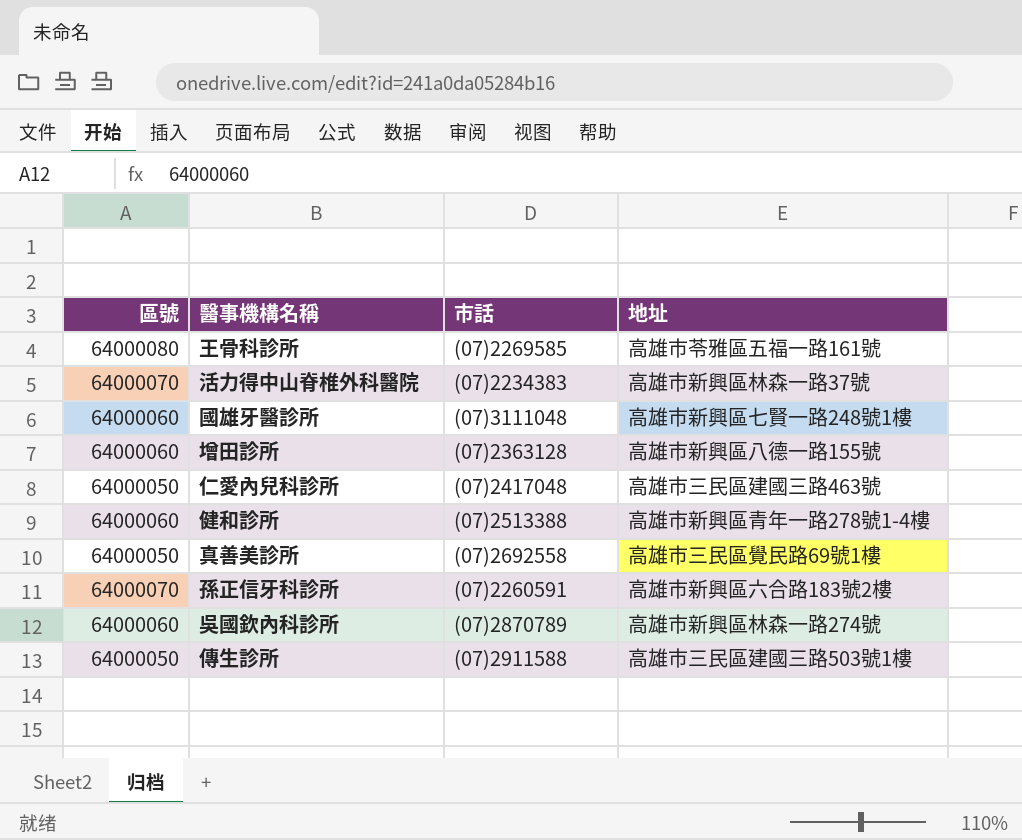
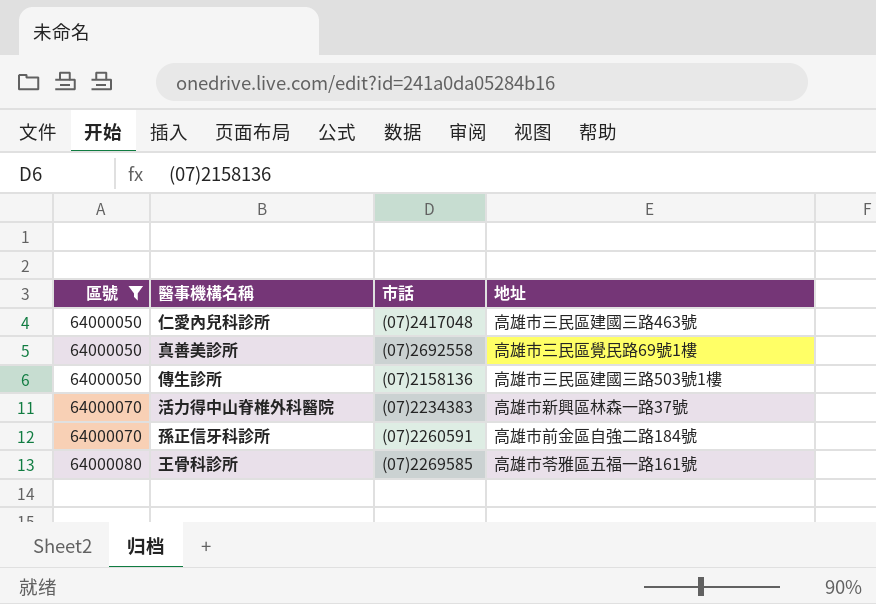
filter: none -> 區號 != 64000060
row order: none -> 區號 ascending
傳生診所 | 市話: (07)2911588 -> (07)2158136
孫正信牙科診所 | 地址: 高雄市新興區六合路183號2樓 -> 高雄市前金區自強二路184號

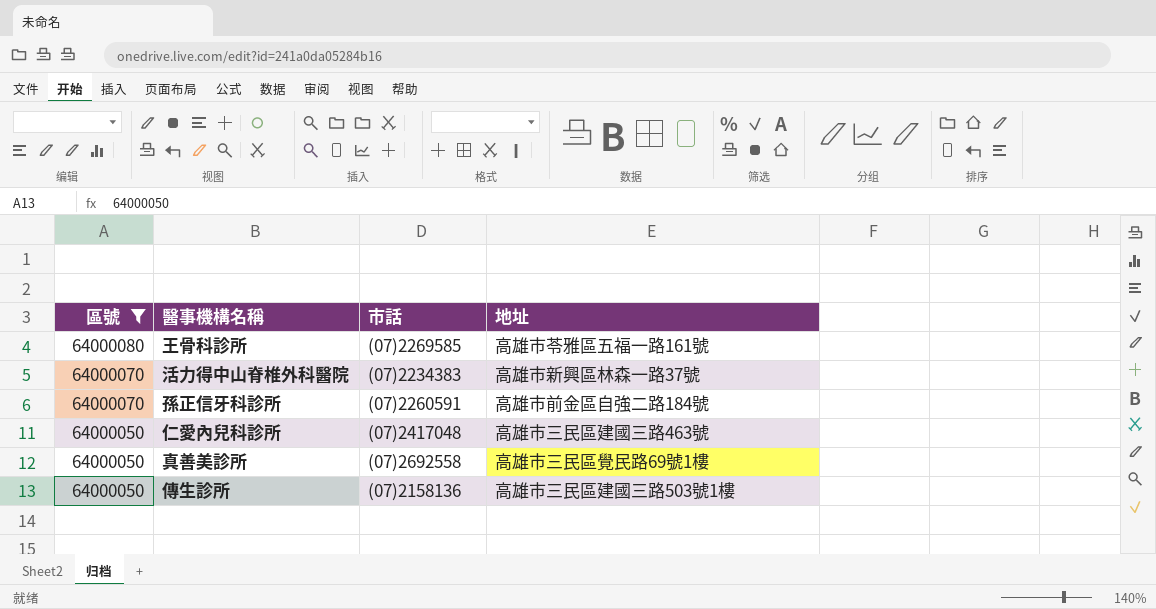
row order: 區號 ascending -> 區號 descending

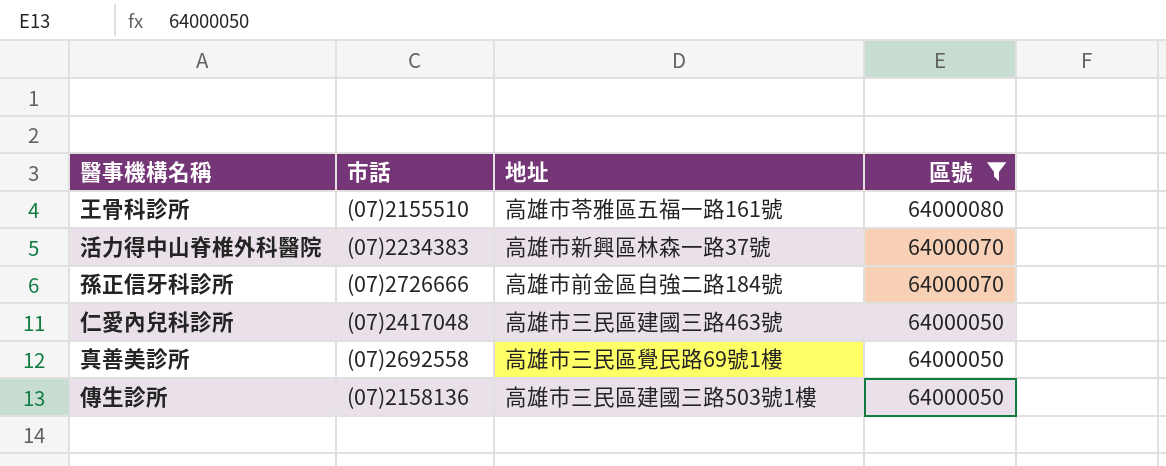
column 區號 | position: 1 -> 4
王骨科診所 | 市話: (07)2269585 -> (07)2155510
孫正信牙科診所 | 市話: (07)2260591 -> (07)2726666

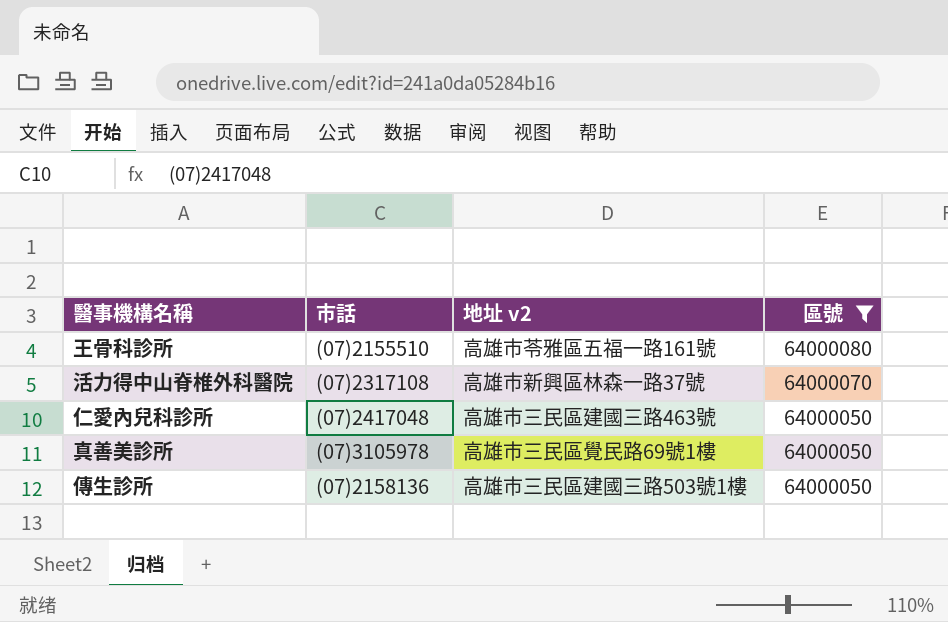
column name: 地址 -> 地址 v2
row 孫正信牙科診所: (07)2726666 | 高雄市前金區自強二路184號 | 64000070 -> none
活力得中山脊椎外科醫院 | 市話: (07)2234383 -> (07)2317108
真善美診所 | 市話: (07)2692558 -> (07)3105978

